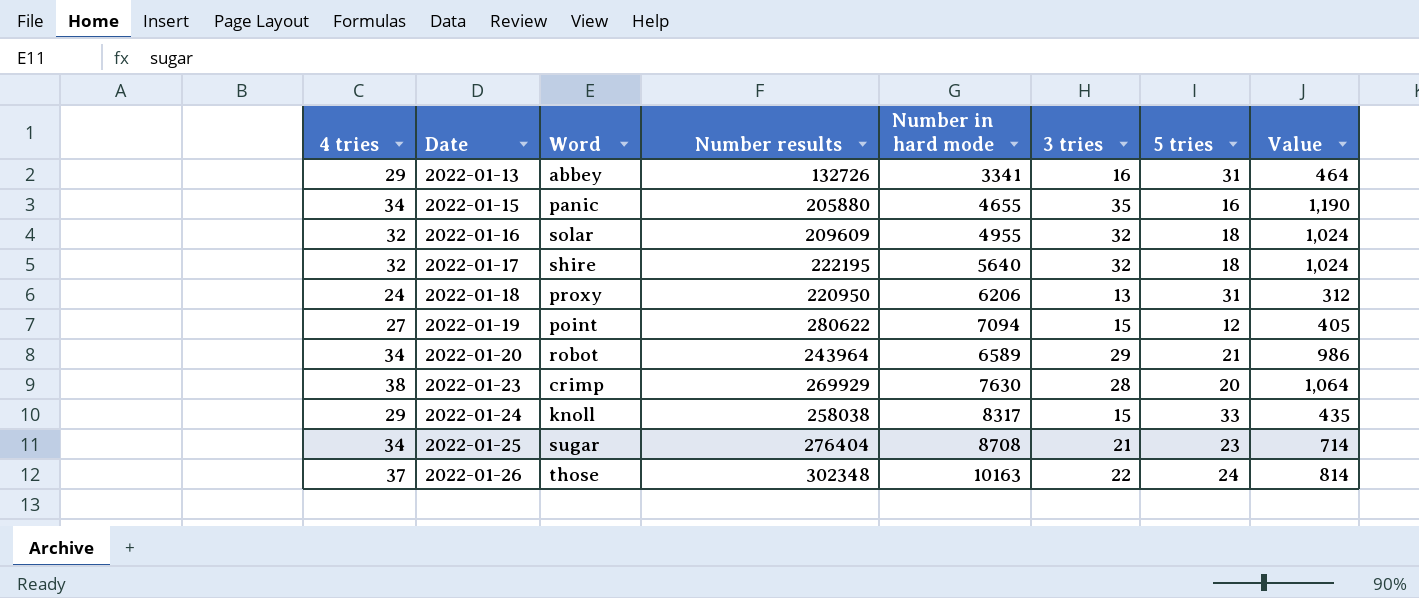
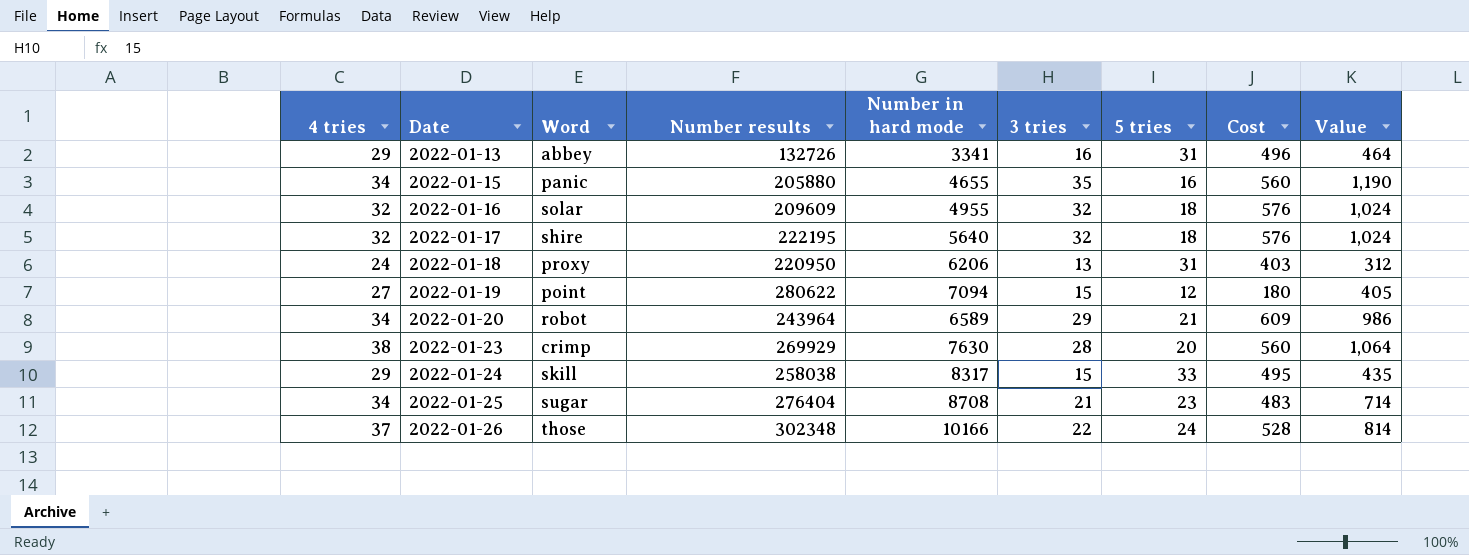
column Cost | formula: none -> [3 tries] * [5 tries]
2022-01-24 | Word: knoll -> skill
2022-01-26 | Number in hard mode: 10163 -> 10166

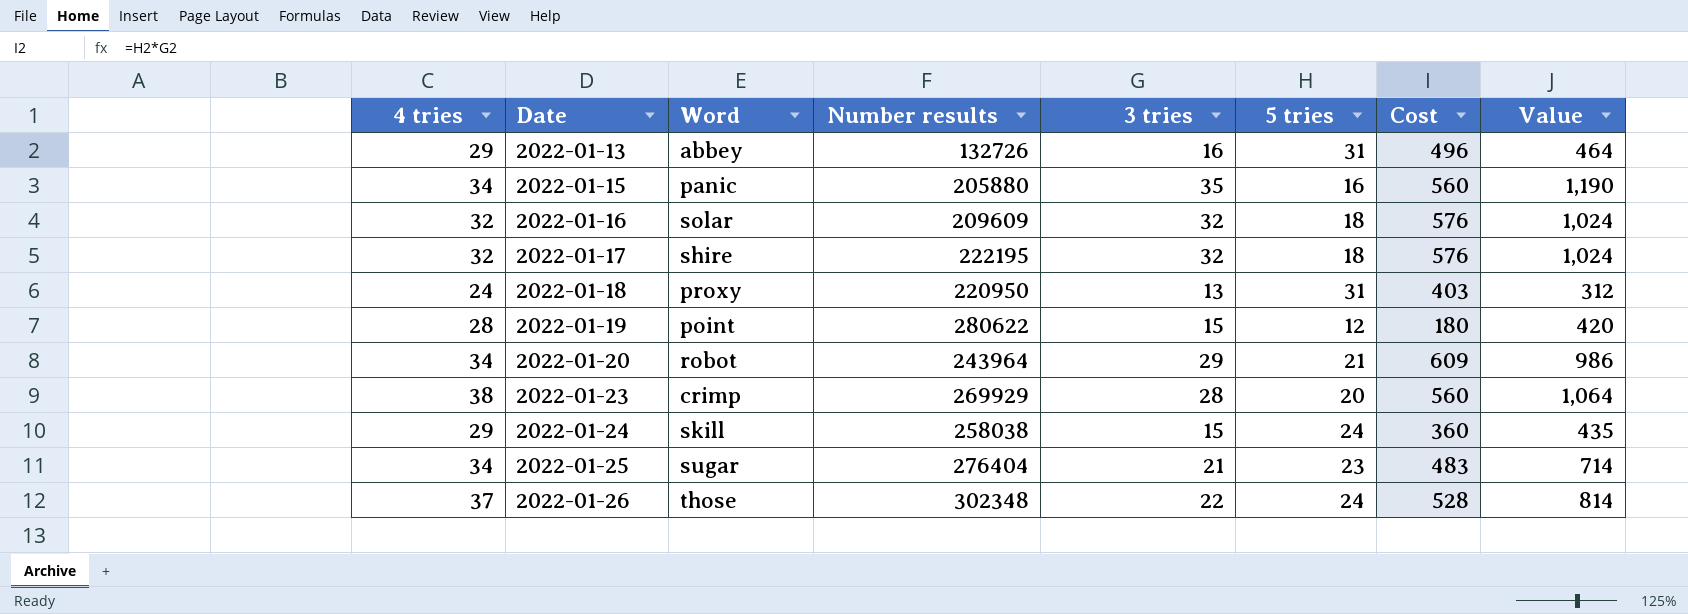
column Number in hard mode | position: 5 -> none
2022-01-19 | 4 tries: 27 -> 28
2022-01-19 | Value: 405 -> 420
2022-01-24 | 5 tries: 33 -> 24
2022-01-24 | Cost: 495 -> 360

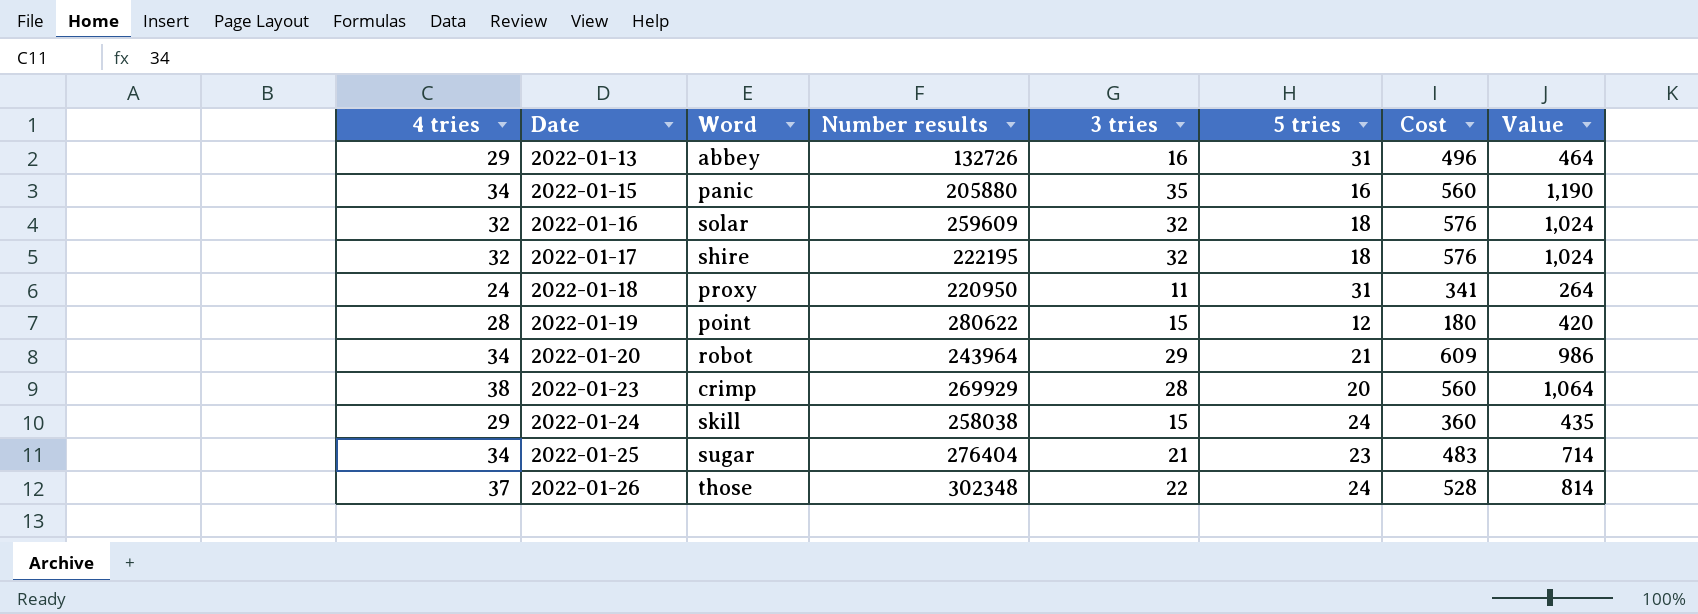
2022-01-16 | Number results: 209609 -> 259609
2022-01-18 | 3 tries: 13 -> 11
2022-01-18 | Cost: 403 -> 341
2022-01-18 | Value: 312 -> 264

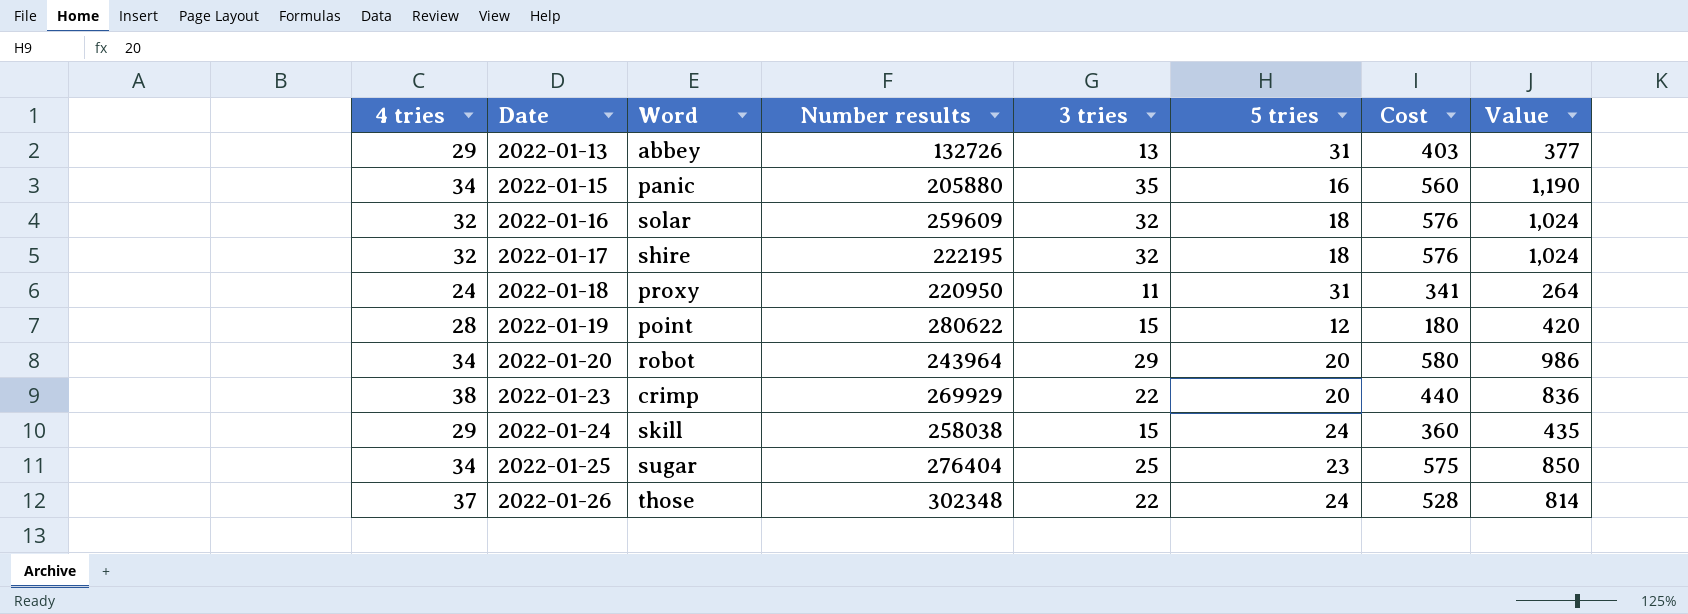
2022-01-13 | 3 tries: 16 -> 13
2022-01-13 | Cost: 496 -> 403
2022-01-13 | Value: 464 -> 377
2022-01-20 | 5 tries: 21 -> 20
2022-01-20 | Cost: 609 -> 580
2022-01-23 | 3 tries: 28 -> 22
2022-01-23 | Cost: 560 -> 440
2022-01-23 | Value: 1,064 -> 836
2022-01-25 | 3 tries: 21 -> 25
2022-01-25 | Cost: 483 -> 575
2022-01-25 | Value: 714 -> 850

